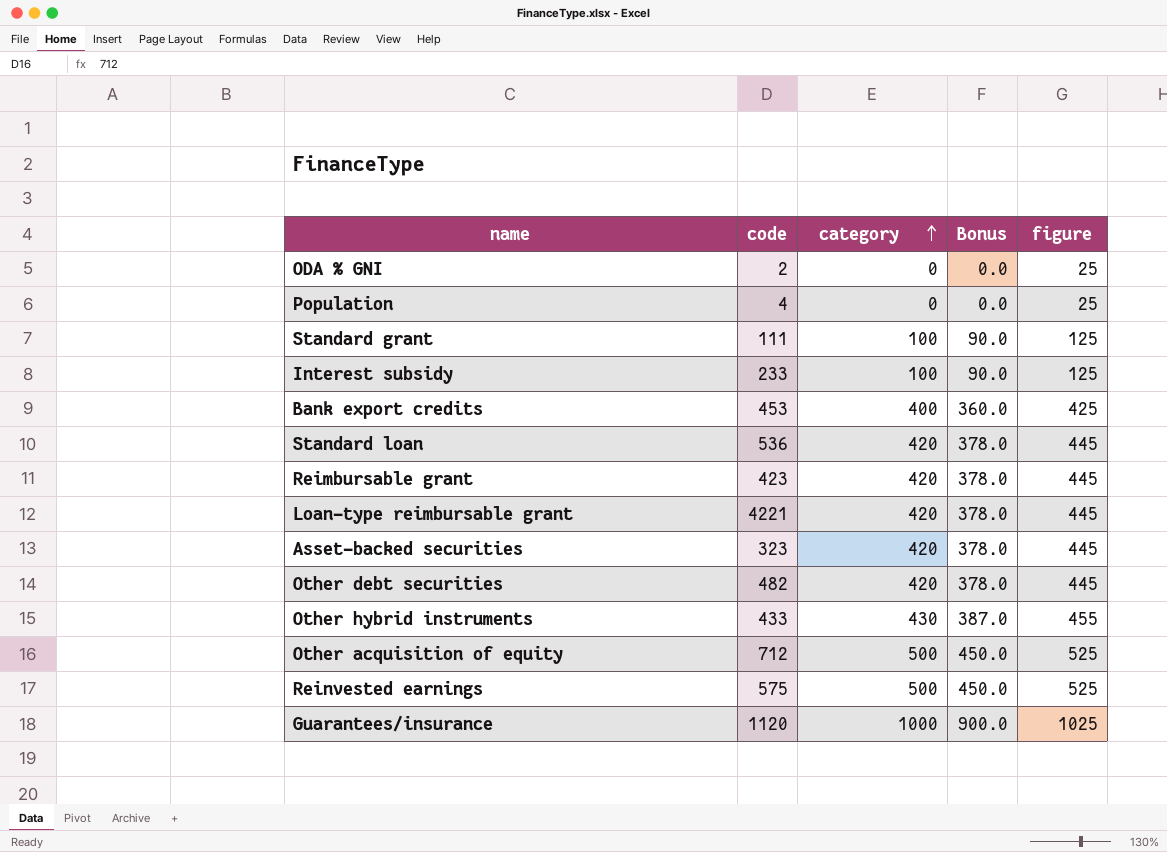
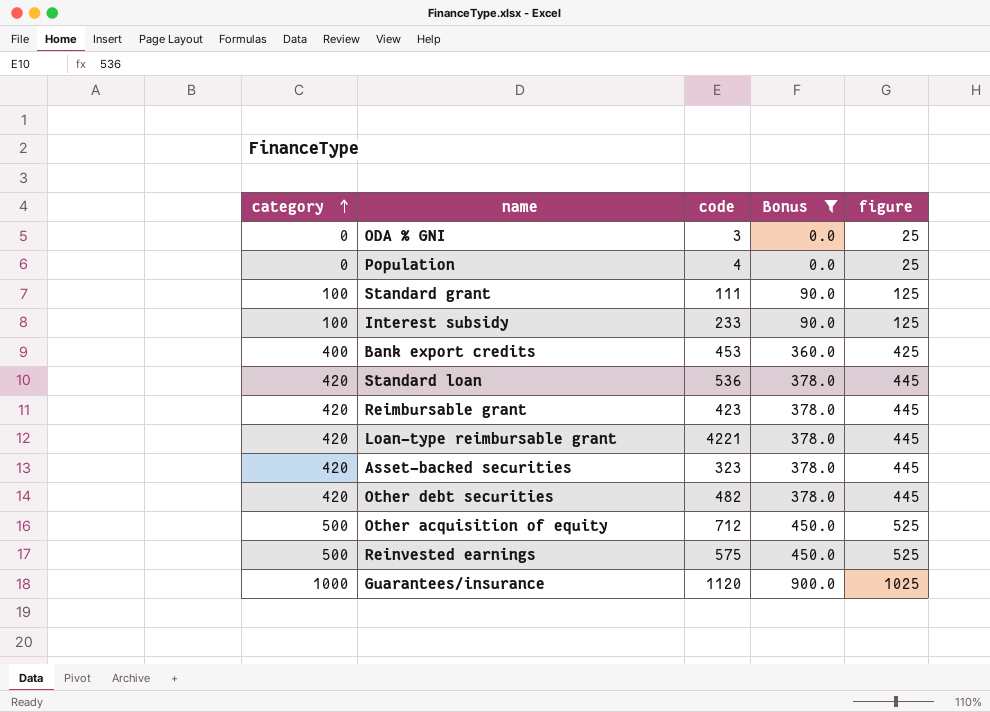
filter: none -> Bonus != 387.0
column category | position: 3 -> 1
ODA % GNI | code: 2 -> 3

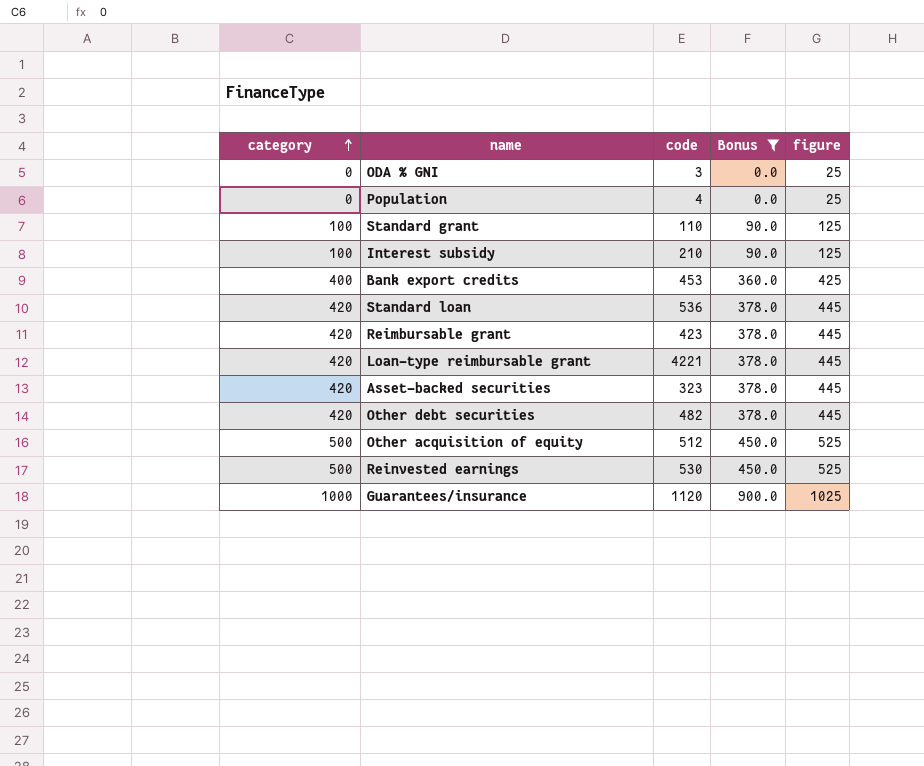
Standard grant | code: 111 -> 110
Interest subsidy | code: 233 -> 210
Other acquisition of equity | code: 712 -> 512
Reinvested earnings | code: 575 -> 530

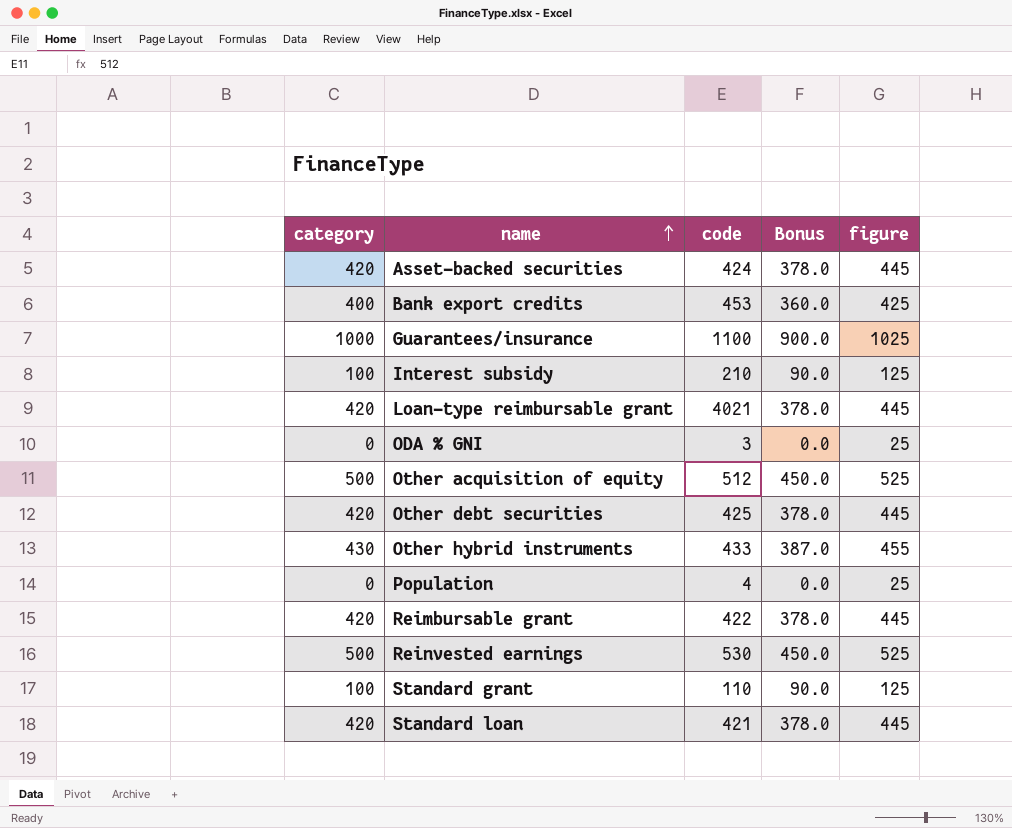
filter: Bonus != 387.0 -> none
row order: category ascending -> name ascending
Asset-backed securities | code: 323 -> 424
Guarantees/insurance | code: 1120 -> 1100
Loan-type reimbursable grant | code: 4221 -> 4021
Other debt securities | code: 482 -> 425
Reimbursable grant | code: 423 -> 422
Standard loan | code: 536 -> 421

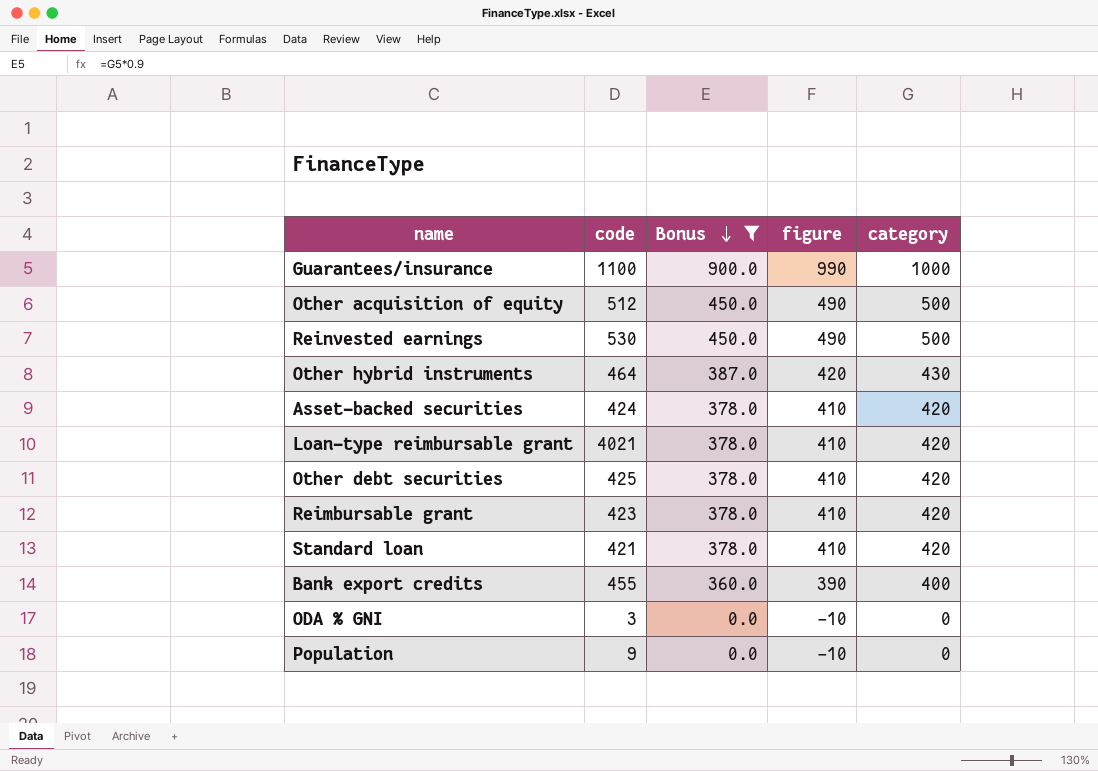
filter: none -> Bonus != 90.0
row order: name ascending -> Bonus descending
column figure | formula: [category] + 25 -> [category] - 10
column category | position: 1 -> 5
Other hybrid instruments | code: 433 -> 464
Reimbursable grant | code: 422 -> 423
Bank export credits | code: 453 -> 455
Population | code: 4 -> 9

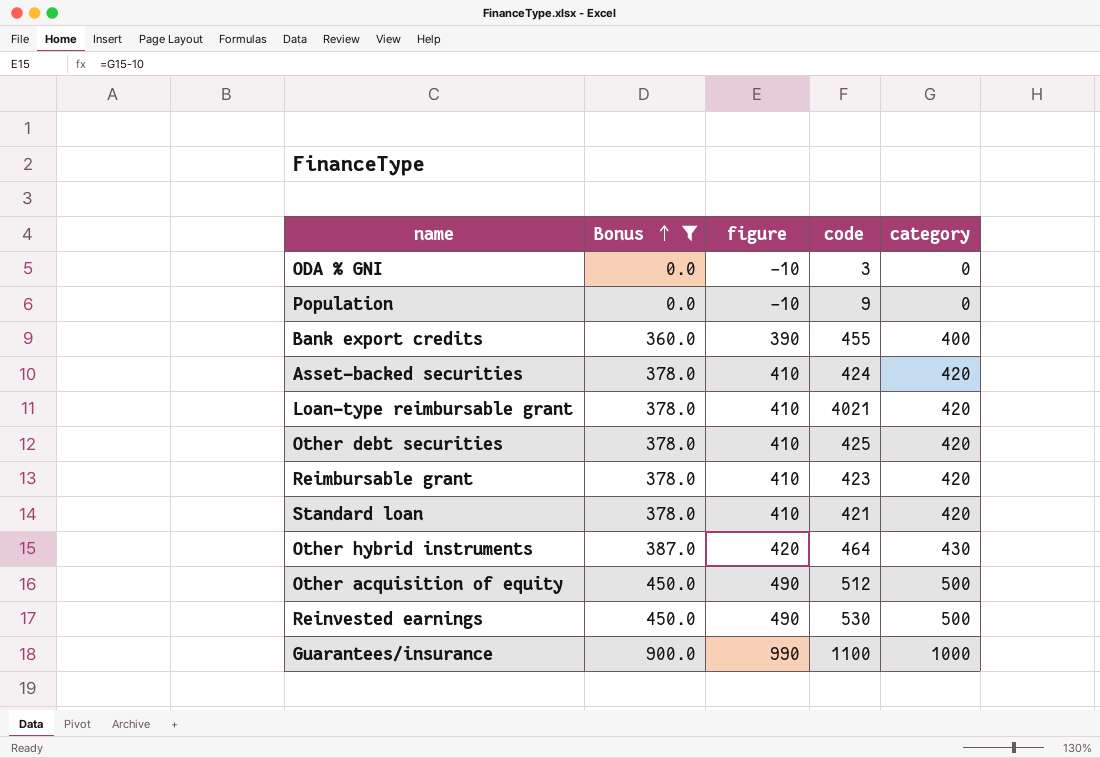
row order: Bonus descending -> Bonus ascending
column code | position: 2 -> 4

